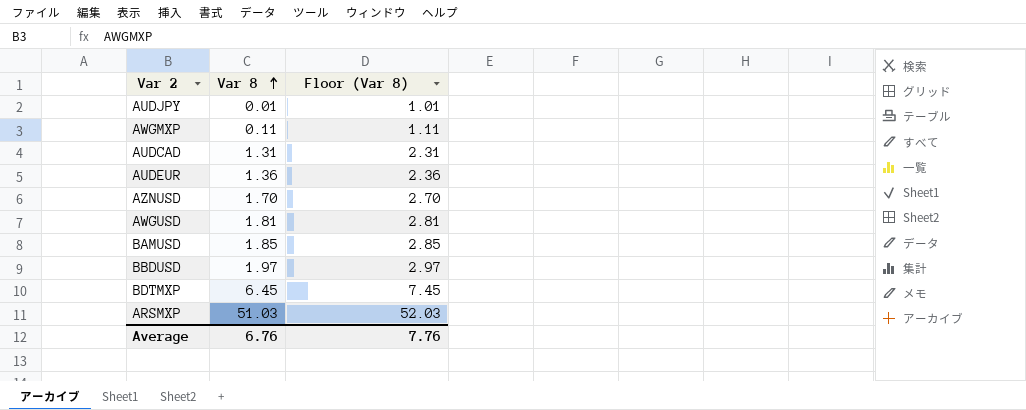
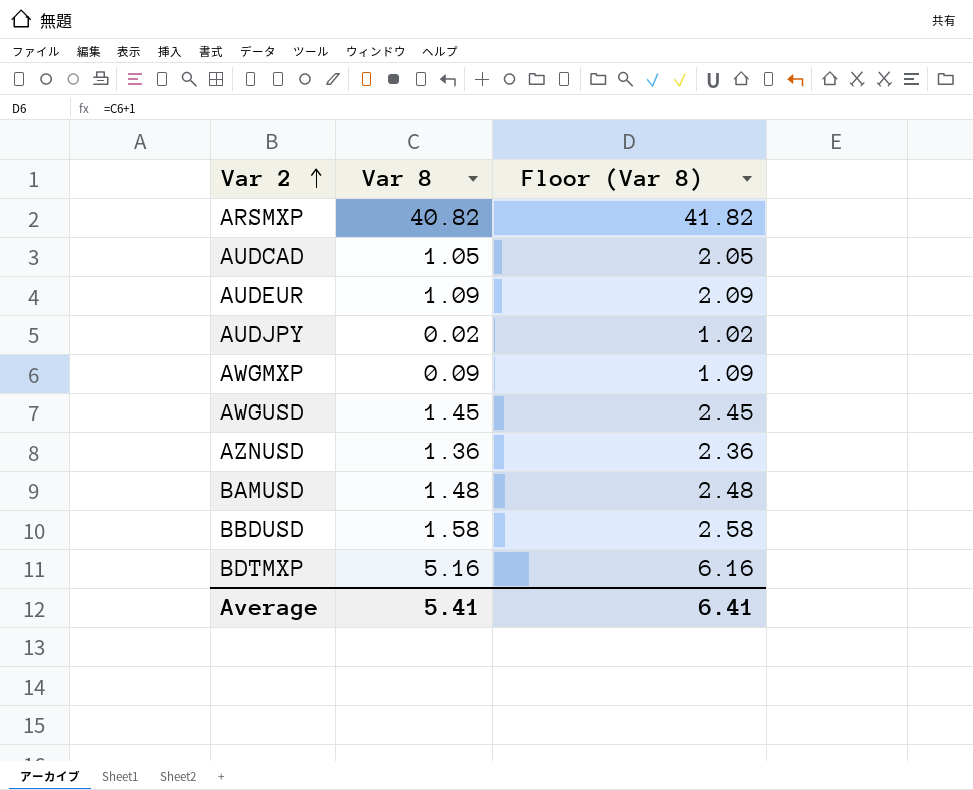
row order: Var 8 ascending -> Var 2 ascending
ARSMXP | Var 8: 51.03 -> 40.82
ARSMXP | Floor (Var 8): 52.03 -> 41.82
AUDCAD | Var 8: 1.31 -> 1.05
AUDCAD | Floor (Var 8): 2.31 -> 2.05
AUDEUR | Var 8: 1.36 -> 1.09
AUDEUR | Floor (Var 8): 2.36 -> 2.09
AUDJPY | Var 8: 0.01 -> 0.02
AUDJPY | Floor (Var 8): 1.01 -> 1.02
AWGMXP | Var 8: 0.11 -> 0.09
AWGMXP | Floor (Var 8): 1.11 -> 1.09
AWGUSD | Var 8: 1.81 -> 1.45
AWGUSD | Floor (Var 8): 2.81 -> 2.45
AZNUSD | Var 8: 1.70 -> 1.36
AZNUSD | Floor (Var 8): 2.70 -> 2.36
BAMUSD | Var 8: 1.85 -> 1.48
BAMUSD | Floor (Var 8): 2.85 -> 2.48
BBDUSD | Var 8: 1.97 -> 1.58
BBDUSD | Floor (Var 8): 2.97 -> 2.58
BDTMXP | Var 8: 6.45 -> 5.16
BDTMXP | Floor (Var 8): 7.45 -> 6.16
Average | Var 8: 6.76 -> 5.41
Average | Floor (Var 8): 7.76 -> 6.41

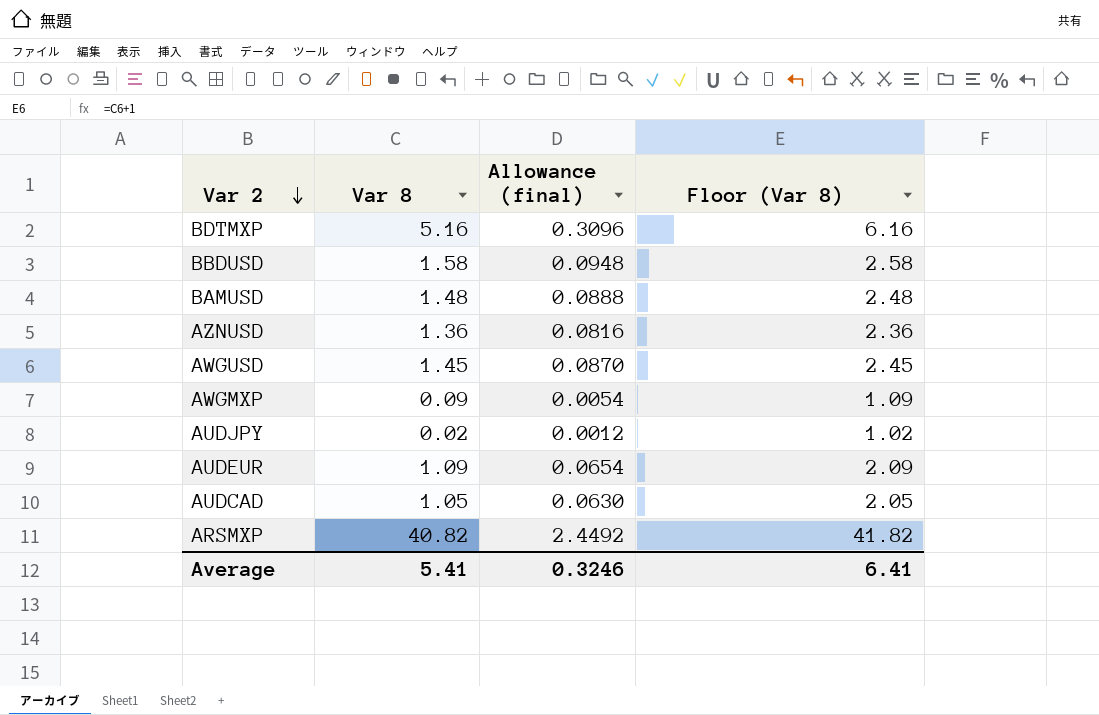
row order: Var 2 ascending -> Var 2 descending
column Allowance (final) | formula: none -> [Var 8] * 0.06

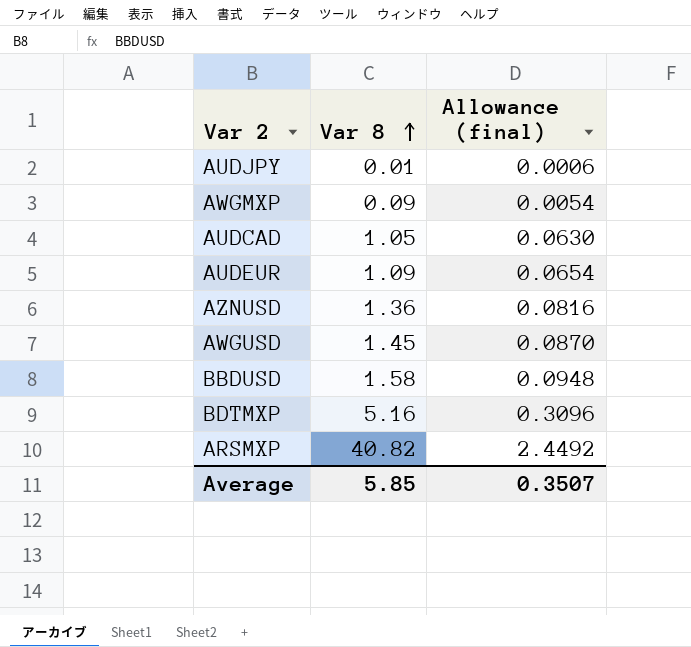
row order: Var 2 descending -> Var 8 ascending
column Floor (Var 8) | formula: [Var 8] + 1 -> none
row BAMUSD: 1.48 | 0.0888 | 2.48 -> none
AUDJPY | Var 8: 0.02 -> 0.01
AUDJPY | Allowance (final): 0.0012 -> 0.0006
Average | Var 8: 5.41 -> 5.85
Average | Allowance (final): 0.3246 -> 0.3507

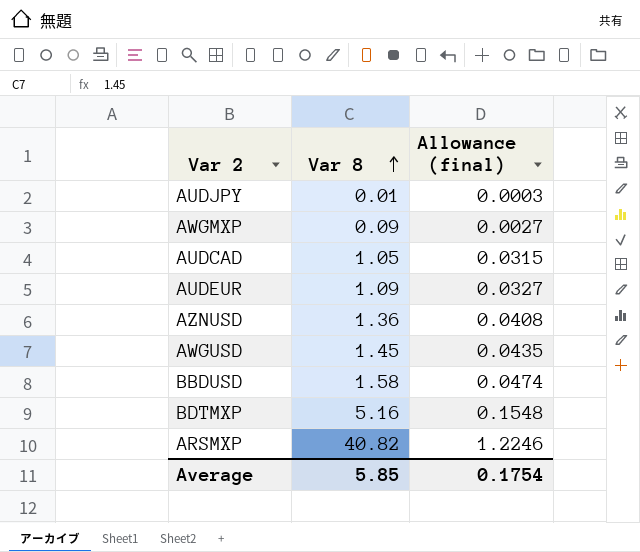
column Allowance (final) | formula: [Var 8] * 0.06 -> [Var 8] * 0.03
Average | Allowance (final): 0.3507 -> 0.1754

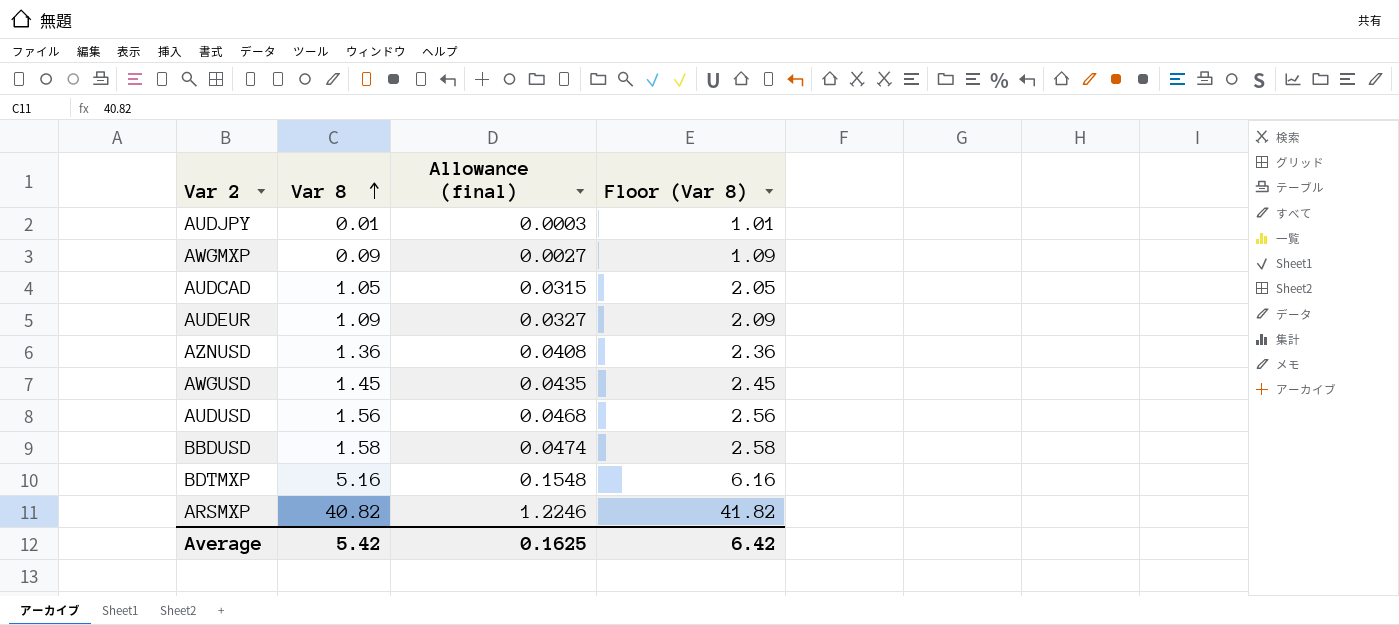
column Floor (Var 8) | formula: none -> [Var 8] + 1
row AUDUSD: none -> 1.56 | 0.0468 | 2.56
Average | Var 8: 5.85 -> 5.42
Average | Allowance (final): 0.1754 -> 0.1625

